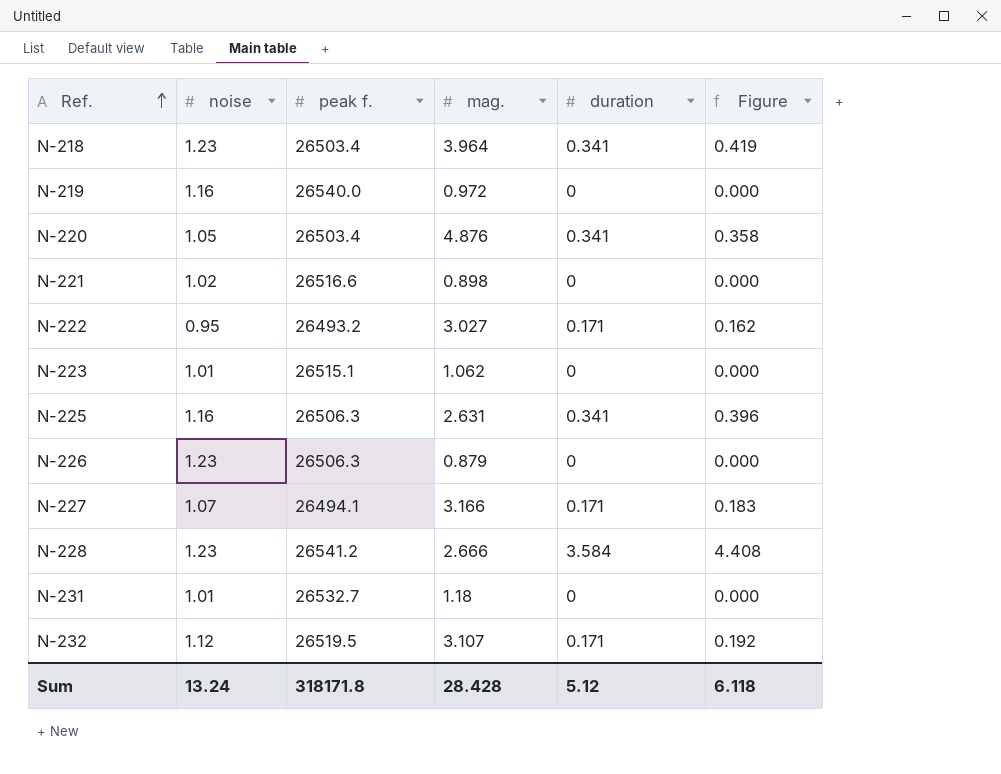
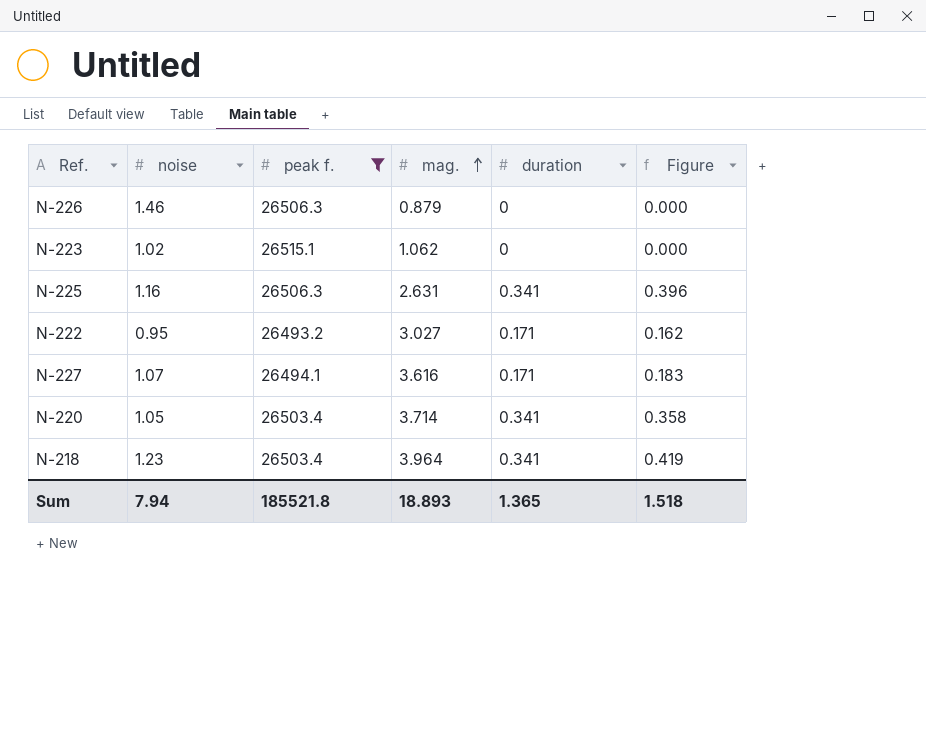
filter: none -> peak f. <= 26515.1
row order: Ref. ascending -> mag. ascending
N-226 | noise: 1.23 -> 1.46
N-223 | noise: 1.01 -> 1.02
N-227 | mag.: 3.166 -> 3.616
N-220 | mag.: 4.876 -> 3.714
Sum | noise: 13.24 -> 7.94
Sum | peak f.: 318171.8 -> 185521.8
Sum | mag.: 28.428 -> 18.893
Sum | duration: 5.12 -> 1.365
Sum | Figure: 6.118 -> 1.518

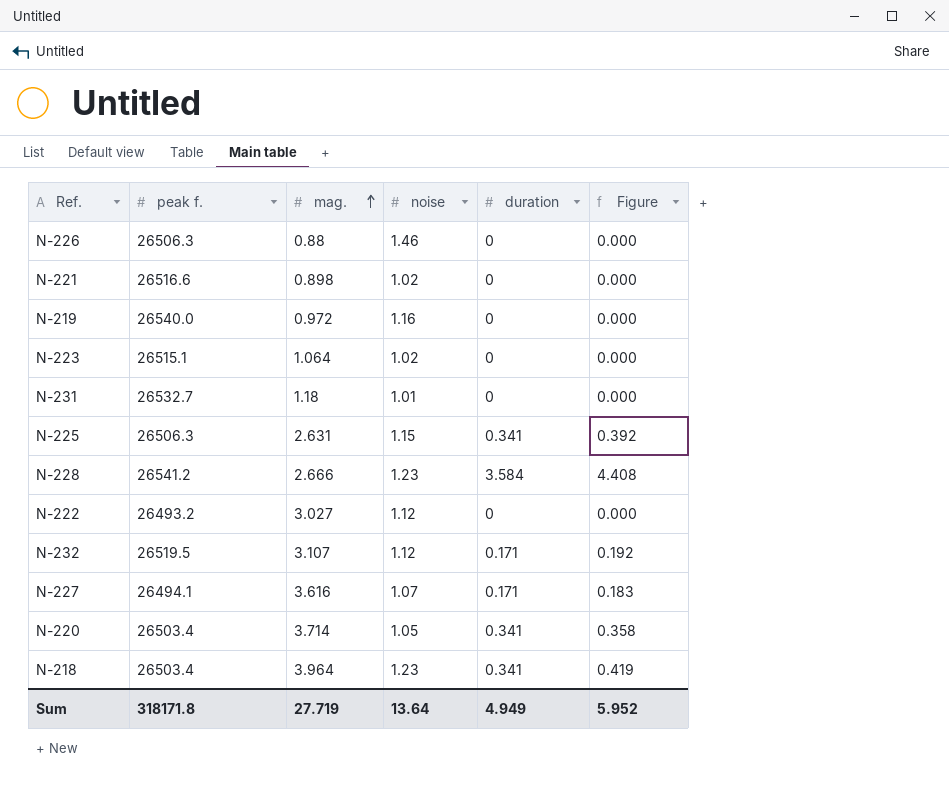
filter: peak f. <= 26515.1 -> none
column noise | position: 2 -> 4
N-226 | mag.: 0.879 -> 0.88
N-223 | mag.: 1.062 -> 1.064
N-225 | noise: 1.16 -> 1.15
N-225 | Figure: 0.396 -> 0.392
N-222 | noise: 0.95 -> 1.12
N-222 | duration: 0.171 -> 0
N-222 | Figure: 0.162 -> 0.000
Sum | peak f.: 185521.8 -> 318171.8
Sum | mag.: 18.893 -> 27.719
Sum | noise: 7.94 -> 13.64
Sum | duration: 1.365 -> 4.949
Sum | Figure: 1.518 -> 5.952

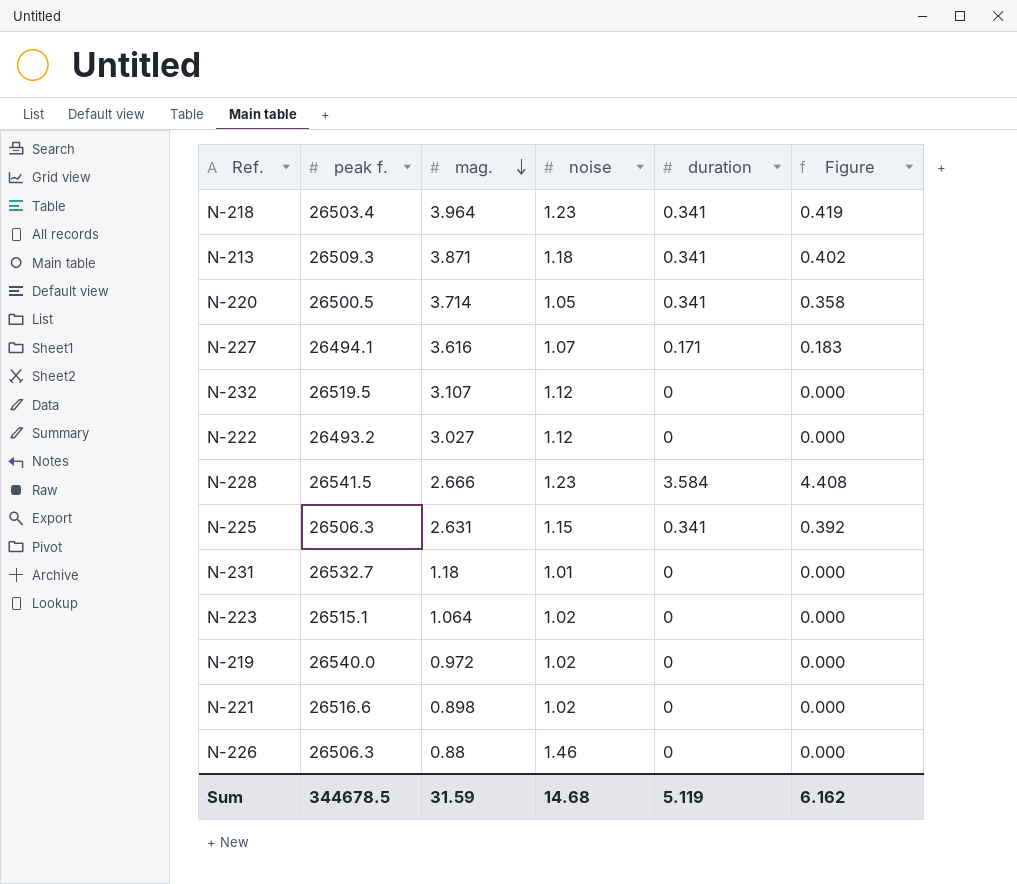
row order: mag. ascending -> mag. descending
row N-213: none -> 26509.3 | 3.871 | 1.18 | 0.341 | 0.402
N-220 | peak f.: 26503.4 -> 26500.5
N-232 | duration: 0.171 -> 0
N-232 | Figure: 0.192 -> 0.000
N-228 | peak f.: 26541.2 -> 26541.5
N-219 | noise: 1.16 -> 1.02
Sum | peak f.: 318171.8 -> 344678.5
Sum | mag.: 27.719 -> 31.59
Sum | noise: 13.64 -> 14.68
Sum | duration: 4.949 -> 5.119
Sum | Figure: 5.952 -> 6.162

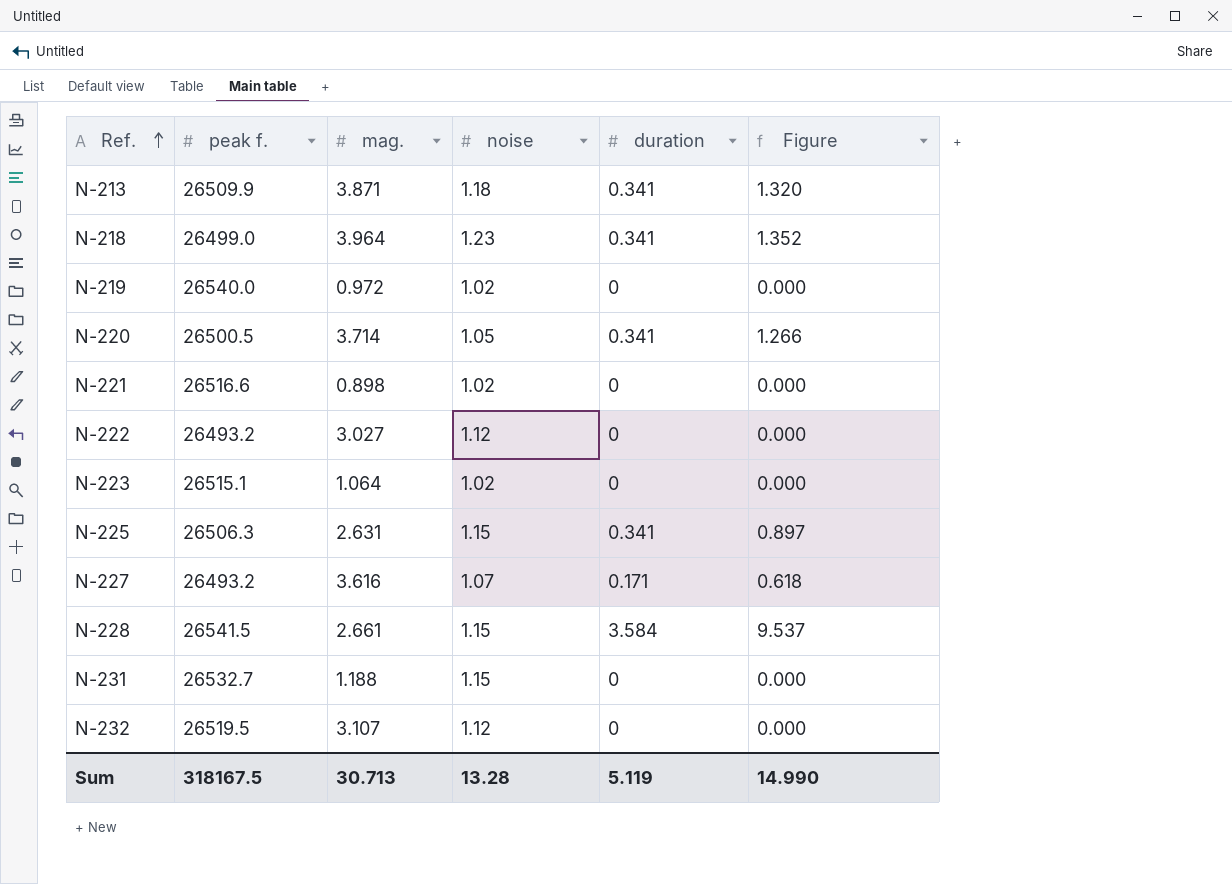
row order: mag. descending -> Ref. ascending
column Figure | formula: [noise] * [duration] -> [mag.] * [duration]
row N-226: 26506.3 | 0.88 | 1.46 | 0 | 0.000 -> none
N-213 | peak f.: 26509.3 -> 26509.9
N-218 | peak f.: 26503.4 -> 26499.0
N-227 | peak f.: 26494.1 -> 26493.2
N-228 | mag.: 2.666 -> 2.661
N-228 | noise: 1.23 -> 1.15
N-231 | mag.: 1.18 -> 1.188
N-231 | noise: 1.01 -> 1.15
Sum | peak f.: 344678.5 -> 318167.5
Sum | mag.: 31.59 -> 30.713
Sum | noise: 14.68 -> 13.28
Sum | Figure: 6.162 -> 14.990

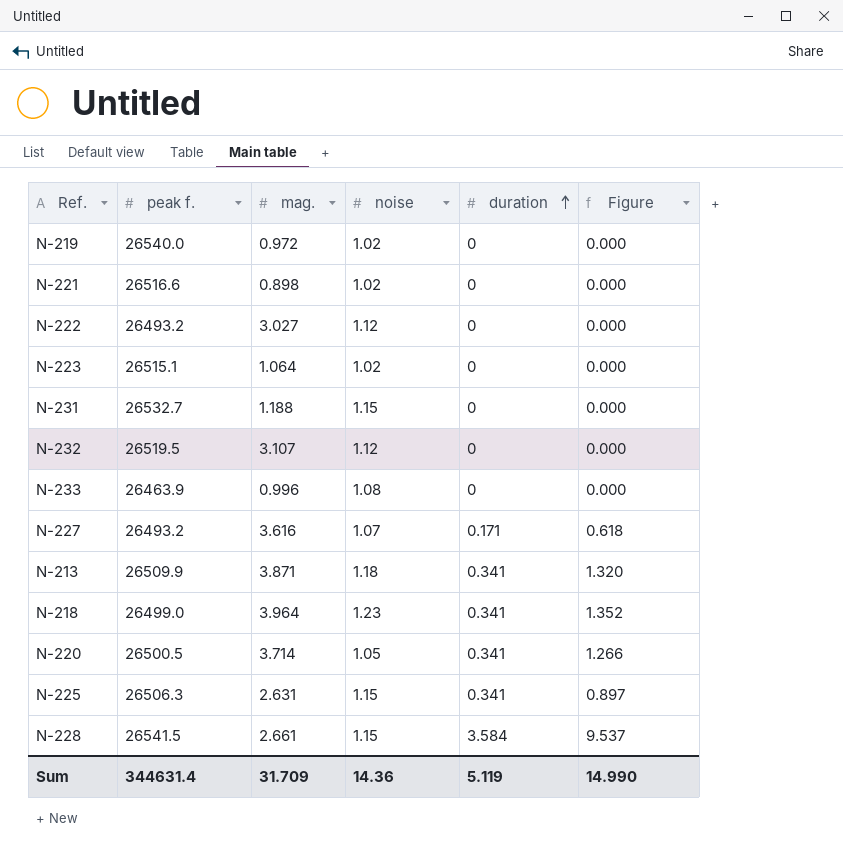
row order: Ref. ascending -> duration ascending
row N-233: none -> 26463.9 | 0.996 | 1.08 | 0 | 0.000
Sum | peak f.: 318167.5 -> 344631.4
Sum | mag.: 30.713 -> 31.709
Sum | noise: 13.28 -> 14.36

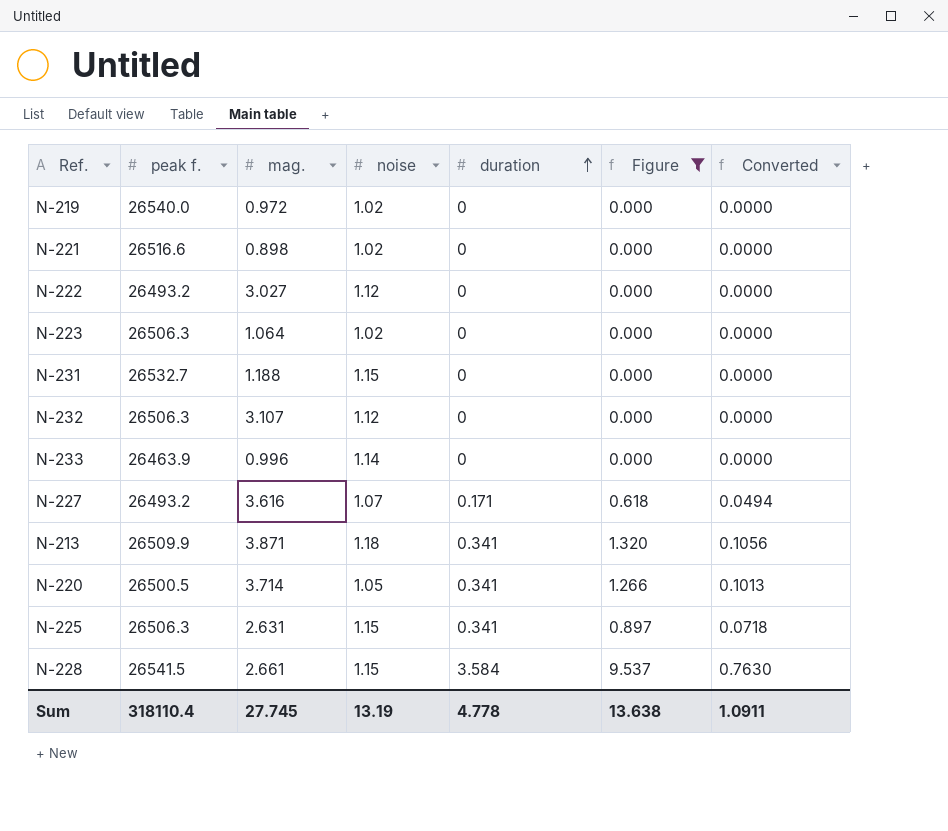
filter: none -> Figure != 1.352
column Converted | formula: none -> [Figure] * 0.08
N-223 | peak f.: 26515.1 -> 26506.3
N-232 | peak f.: 26519.5 -> 26506.3
N-233 | noise: 1.08 -> 1.14
Sum | peak f.: 344631.4 -> 318110.4
Sum | mag.: 31.709 -> 27.745
Sum | noise: 14.36 -> 13.19
Sum | duration: 5.119 -> 4.778
Sum | Figure: 14.990 -> 13.638

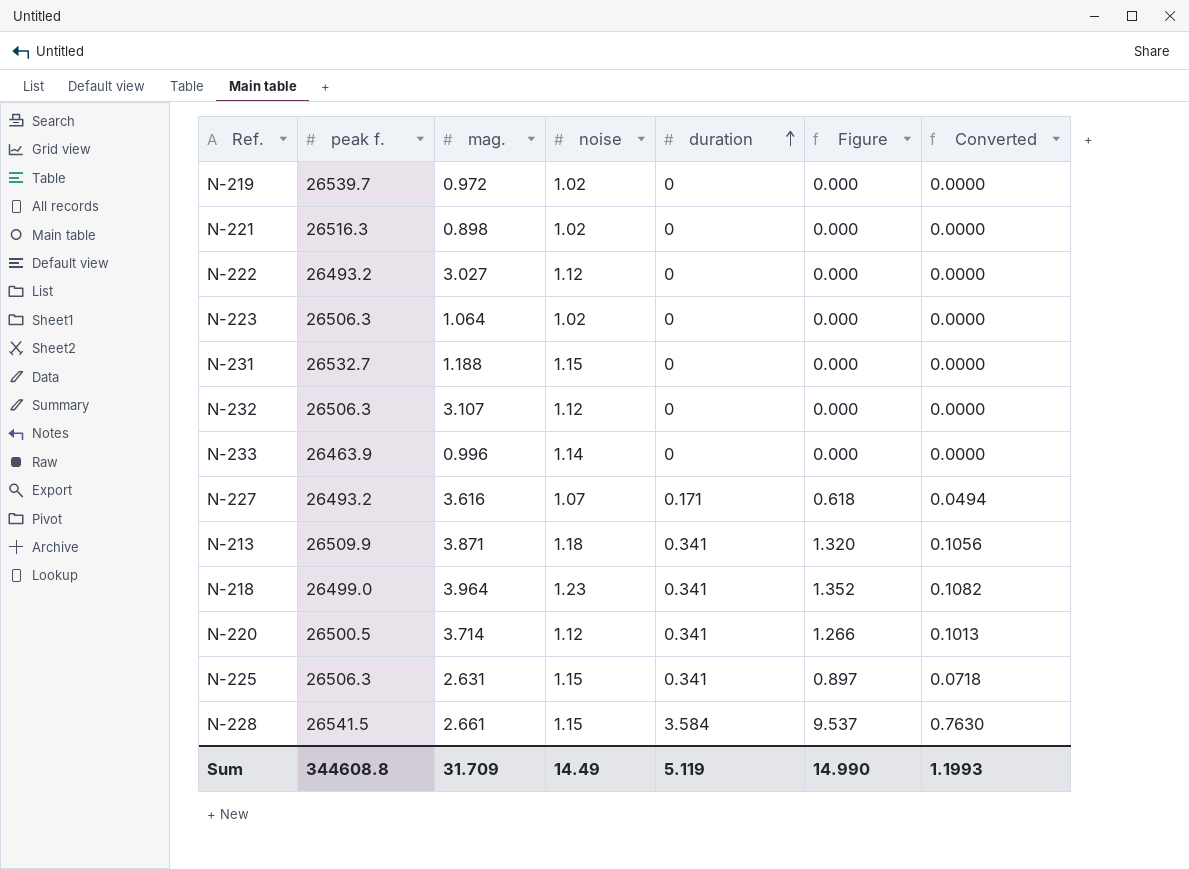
filter: Figure != 1.352 -> none
N-219 | peak f.: 26540.0 -> 26539.7
N-221 | peak f.: 26516.6 -> 26516.3
N-220 | noise: 1.05 -> 1.12
Sum | peak f.: 318110.4 -> 344608.8
Sum | mag.: 27.745 -> 31.709
Sum | noise: 13.19 -> 14.49
Sum | duration: 4.778 -> 5.119
Sum | Figure: 13.638 -> 14.990
Sum | Converted: 1.0911 -> 1.1993

